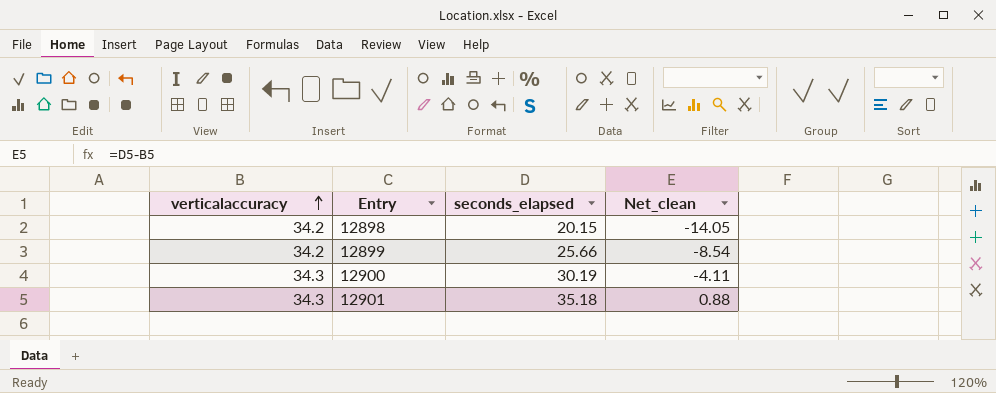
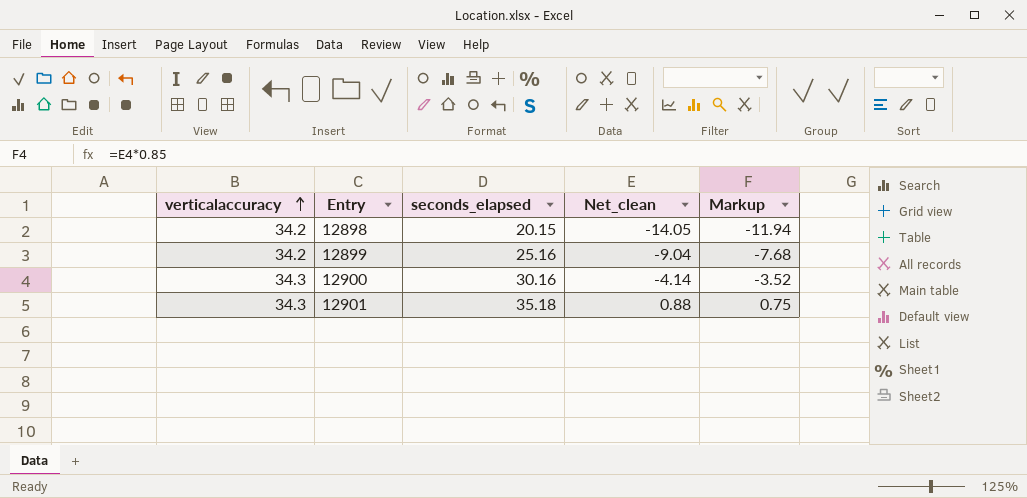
column Markup | formula: none -> [Net_clean] * 0.85
12899 | seconds_elapsed: 25.66 -> 25.16
12899 | Net_clean: -8.54 -> -9.04
12900 | seconds_elapsed: 30.19 -> 30.16
12900 | Net_clean: -4.11 -> -4.14

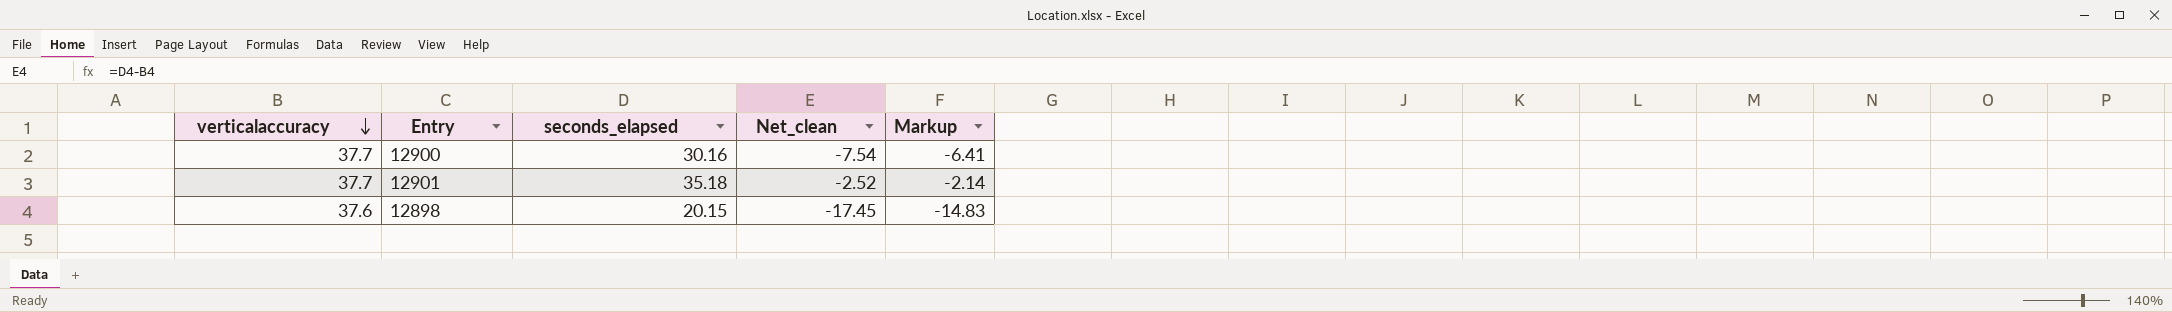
row order: verticalaccuracy ascending -> verticalaccuracy descending
row 12899: 34.2 | 25.16 | -9.04 | -7.68 -> none
12900 | verticalaccuracy: 34.3 -> 37.7
12900 | Net_clean: -4.14 -> -7.54
12900 | Markup: -3.52 -> -6.41
12901 | verticalaccuracy: 34.3 -> 37.7
12901 | Net_clean: 0.88 -> -2.52
12901 | Markup: 0.75 -> -2.14
12898 | verticalaccuracy: 34.2 -> 37.6
12898 | Net_clean: -14.05 -> -17.45
12898 | Markup: -11.94 -> -14.83

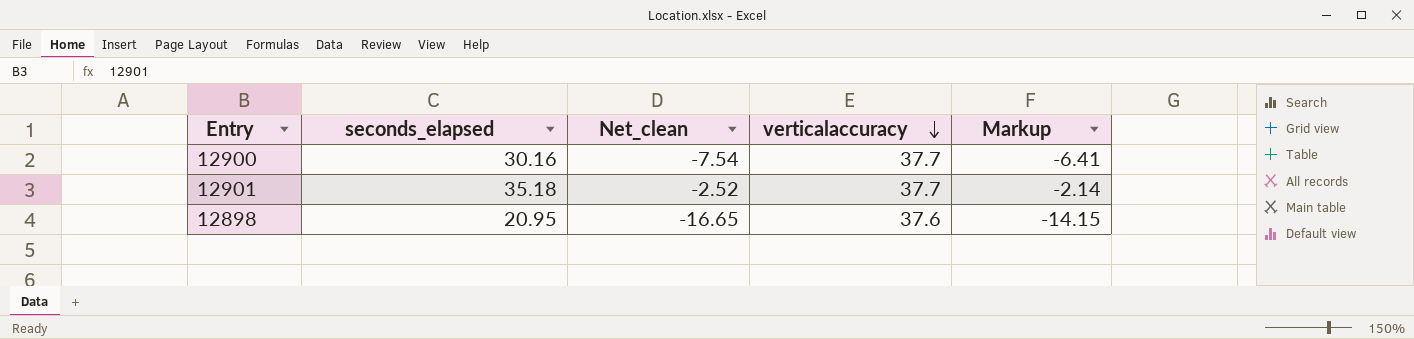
column verticalaccuracy | position: 1 -> 4
12898 | seconds_elapsed: 20.15 -> 20.95
12898 | Net_clean: -17.45 -> -16.65
12898 | Markup: -14.83 -> -14.15

